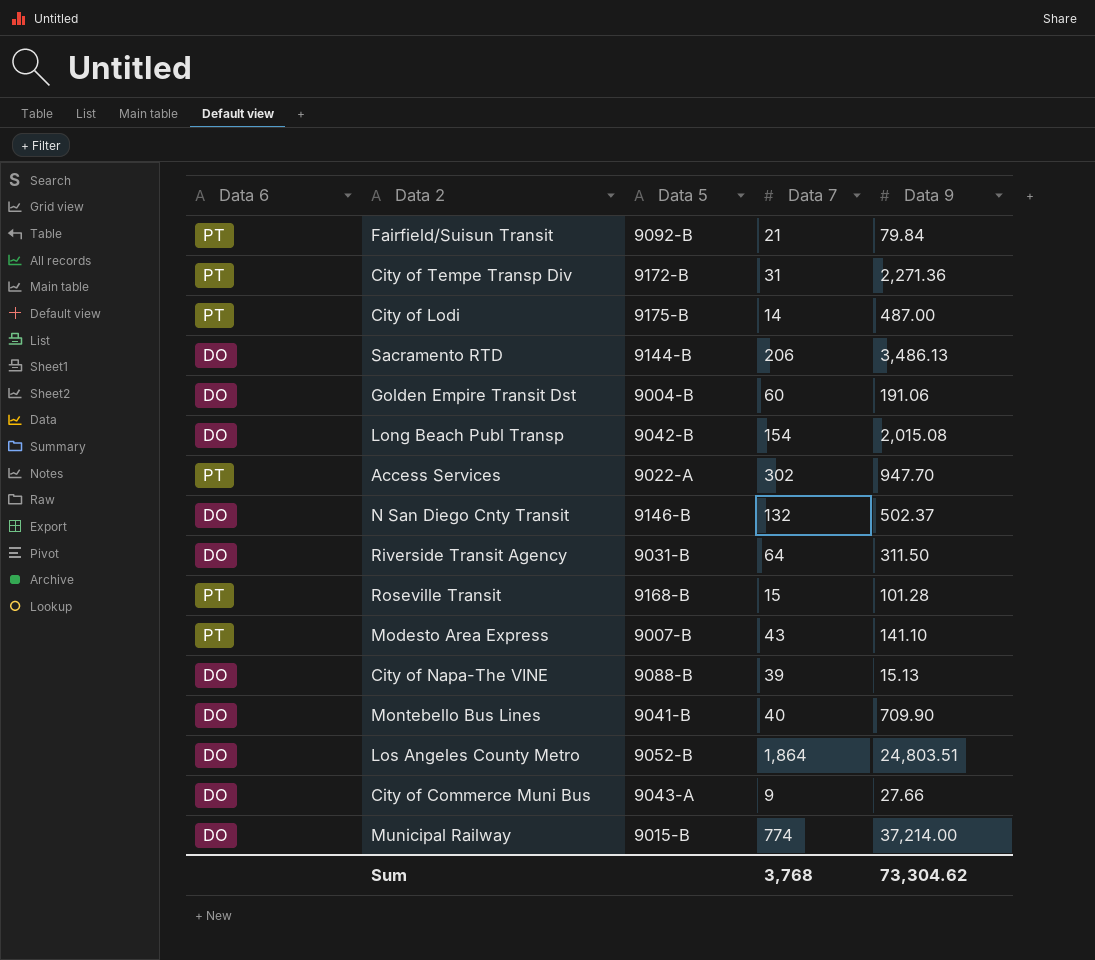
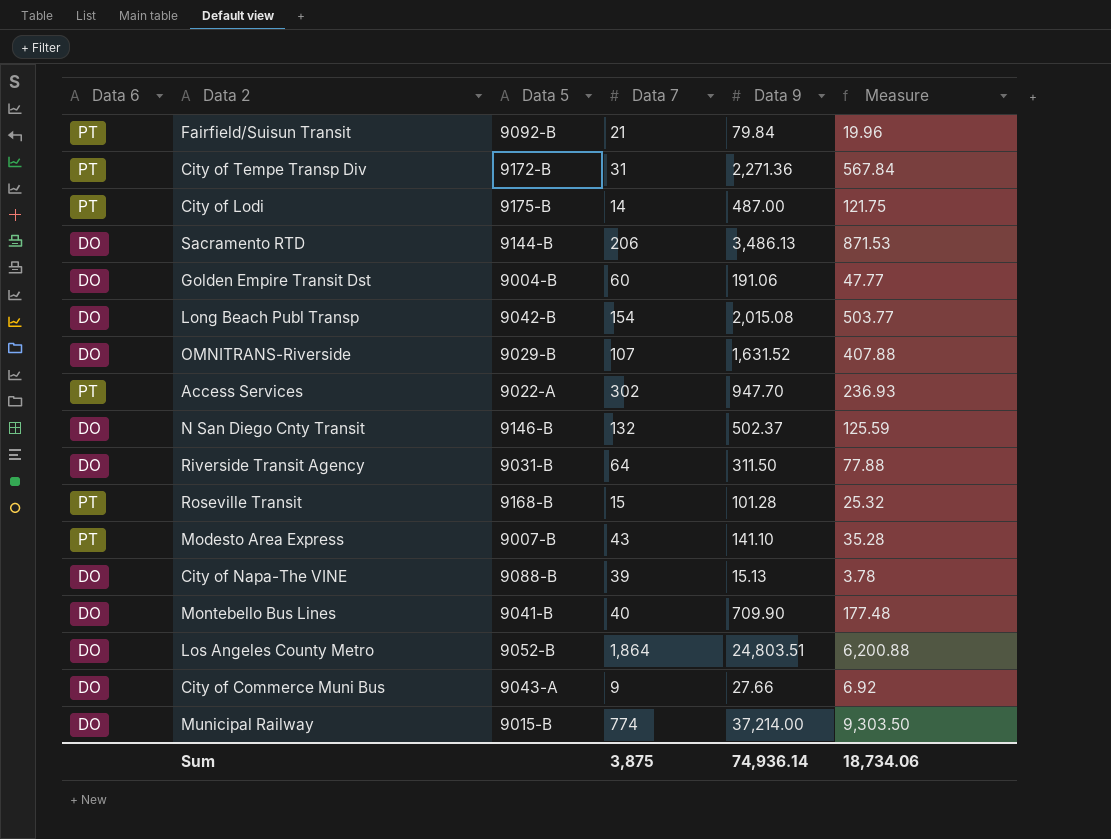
column Measure | formula: none -> [Data 9] * 0.25
row OMNITRANS-Riverside: none -> DO | 9029-B | 107 | 1,631.52 | 407.88
Sum | Data 7: 3,768 -> 3,875
Sum | Data 9: 73,304.62 -> 74,936.14

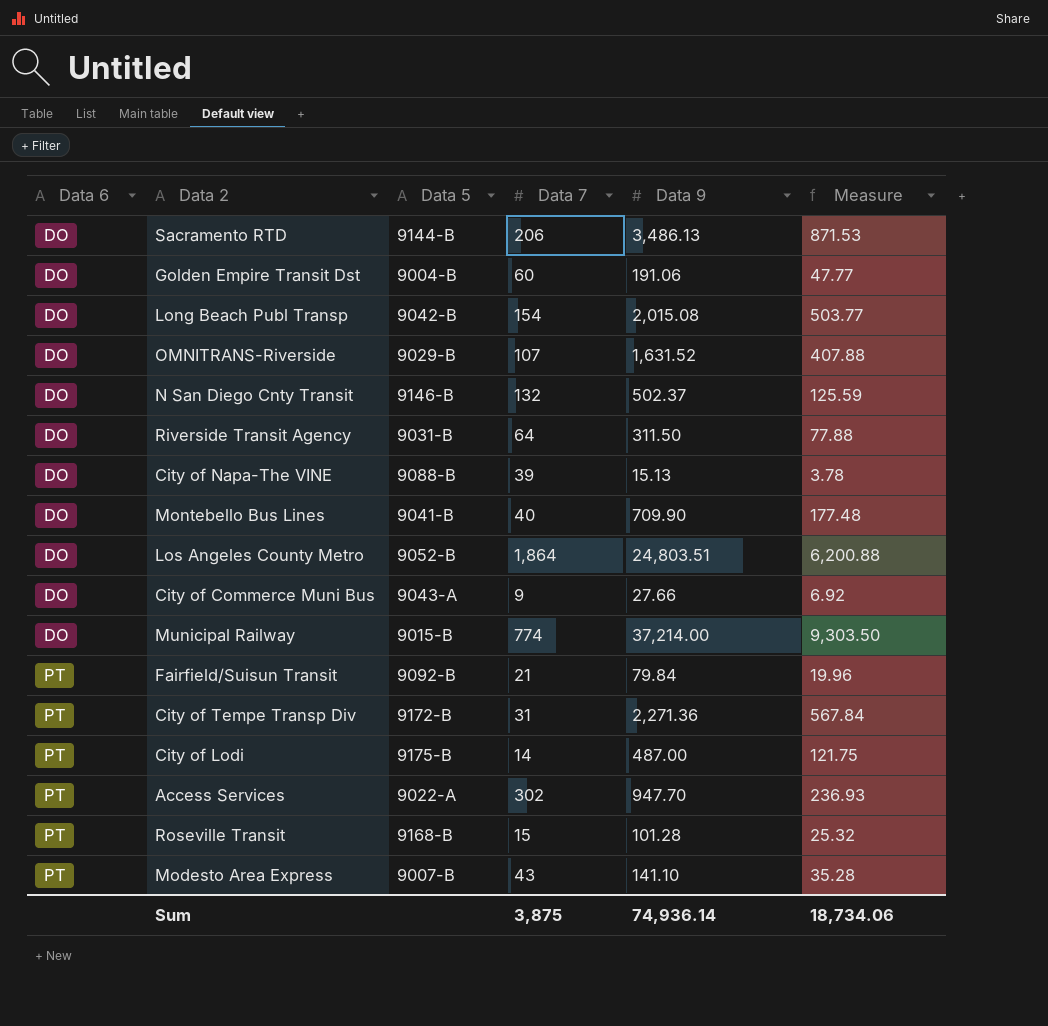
row order: none -> Data 6 ascending

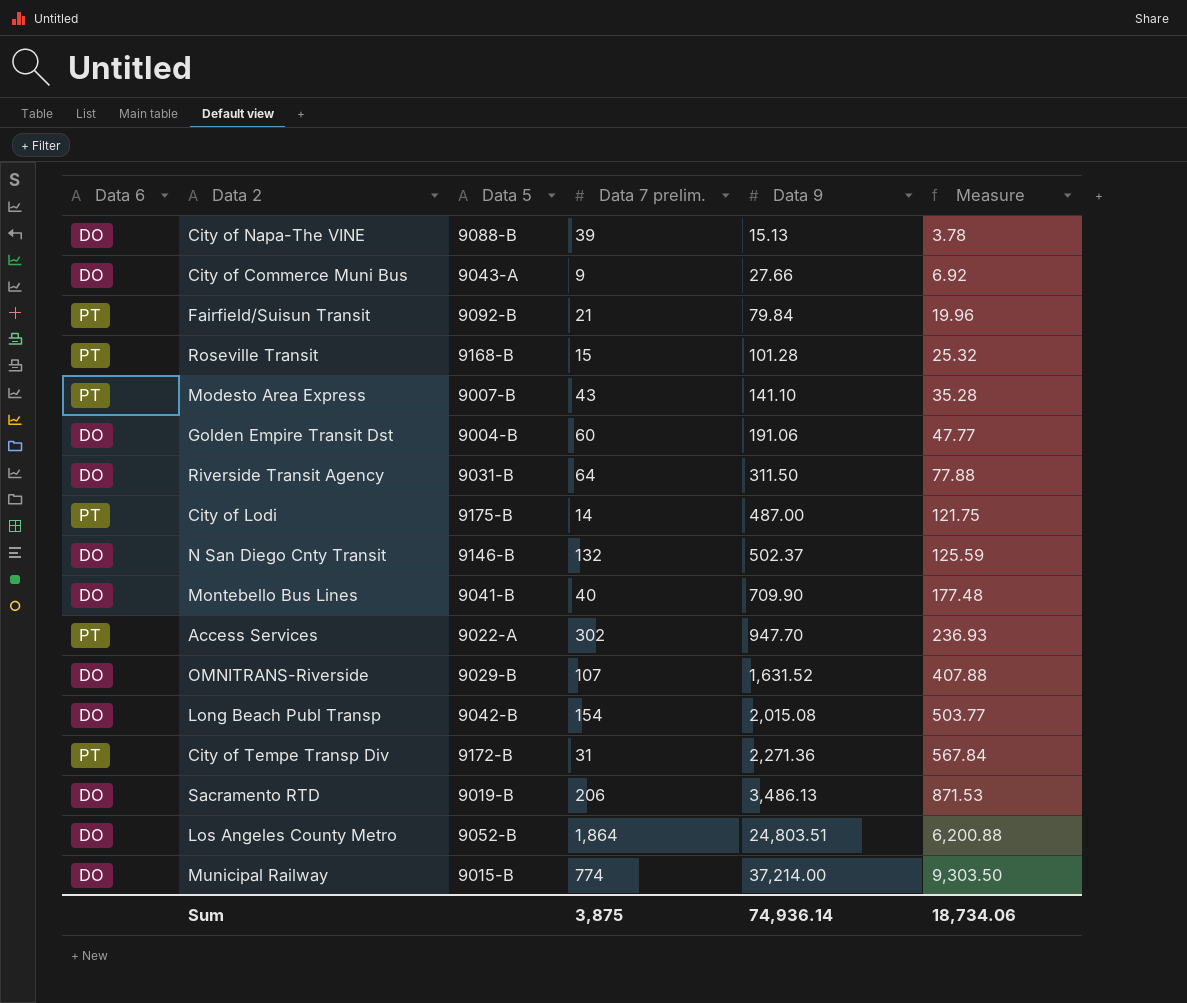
row order: Data 6 ascending -> Data 9 ascending
column name: Data 7 -> Data 7 prelim.
Sacramento RTD | Data 5: 9144-B -> 9019-B

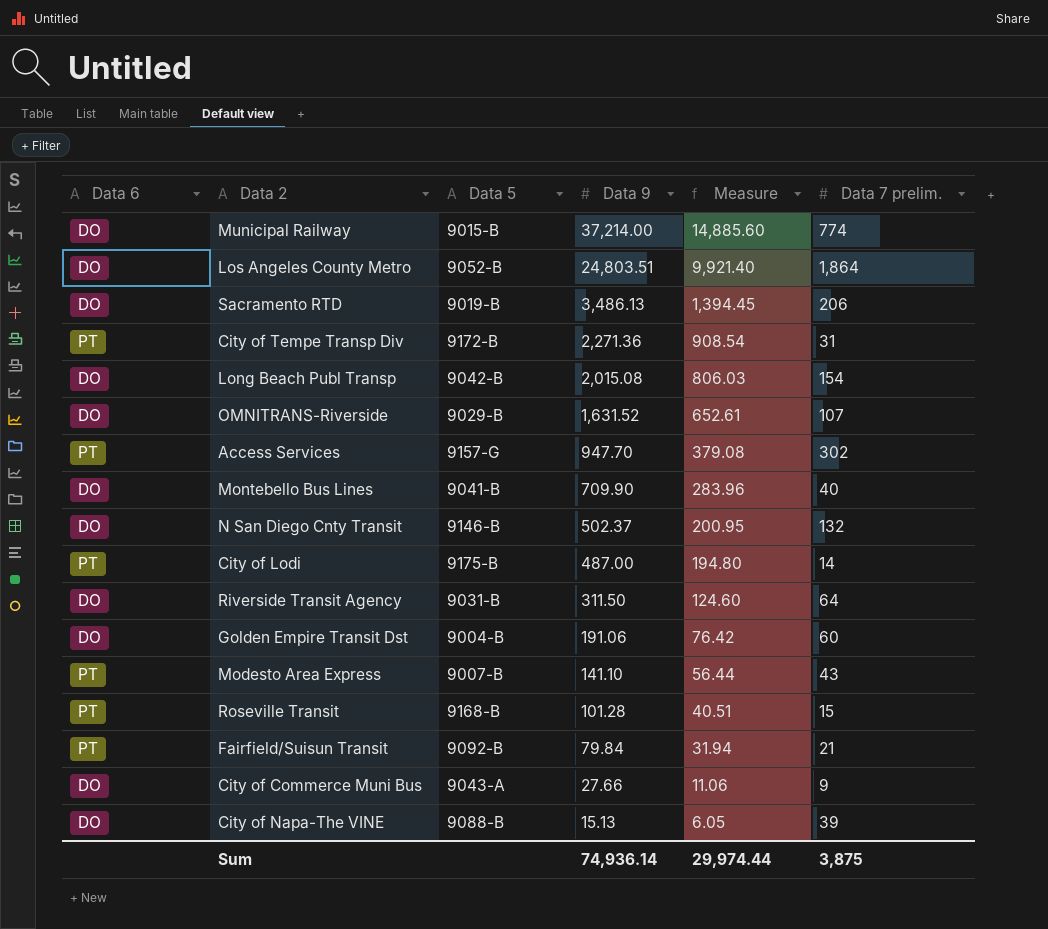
row order: Data 9 ascending -> Data 9 descending
column Measure | formula: [Data 9] * 0.25 -> [Data 9] * 0.4
column Data 7 prelim. | position: 4 -> 6
Access Services | Data 5: 9022-A -> 9157-G
Sum | Measure: 18,734.06 -> 29,974.44

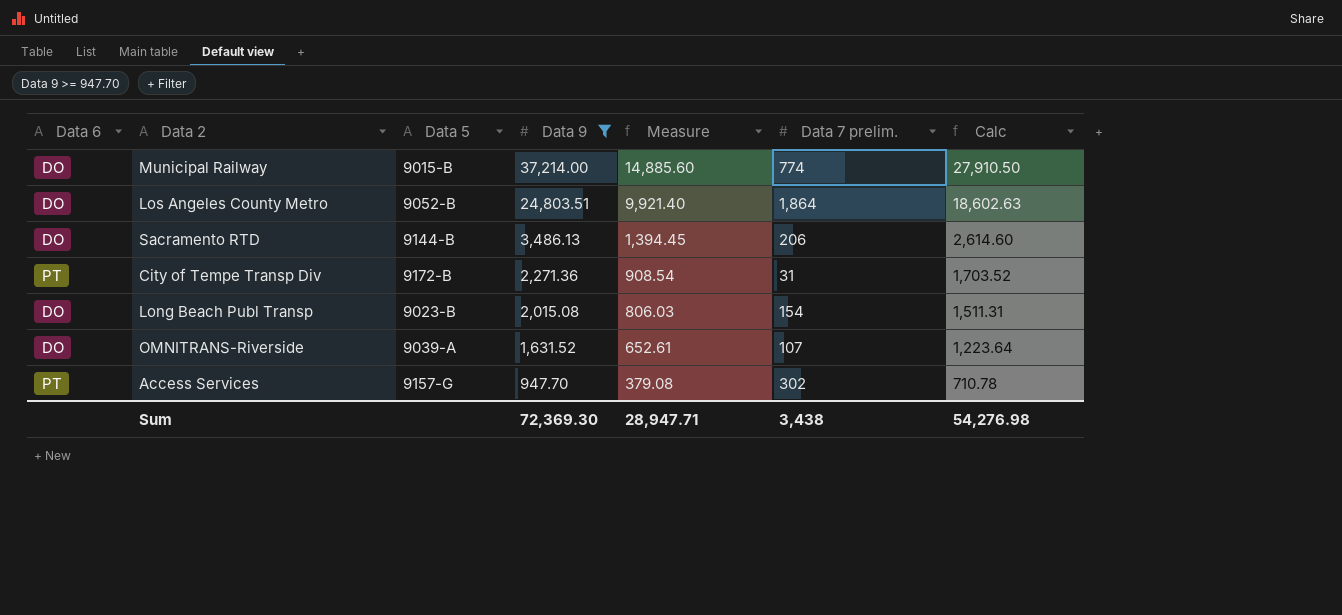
filter: none -> Data 9 >= 947.70
column Calc | formula: none -> [Data 9] * 0.75
Sacramento RTD | Data 5: 9019-B -> 9144-B
Long Beach Publ Transp | Data 5: 9042-B -> 9023-B
OMNITRANS-Riverside | Data 5: 9029-B -> 9039-A
Sum | Data 9: 74,936.14 -> 72,369.30
Sum | Measure: 29,974.44 -> 28,947.71
Sum | Data 7 prelim.: 3,875 -> 3,438

